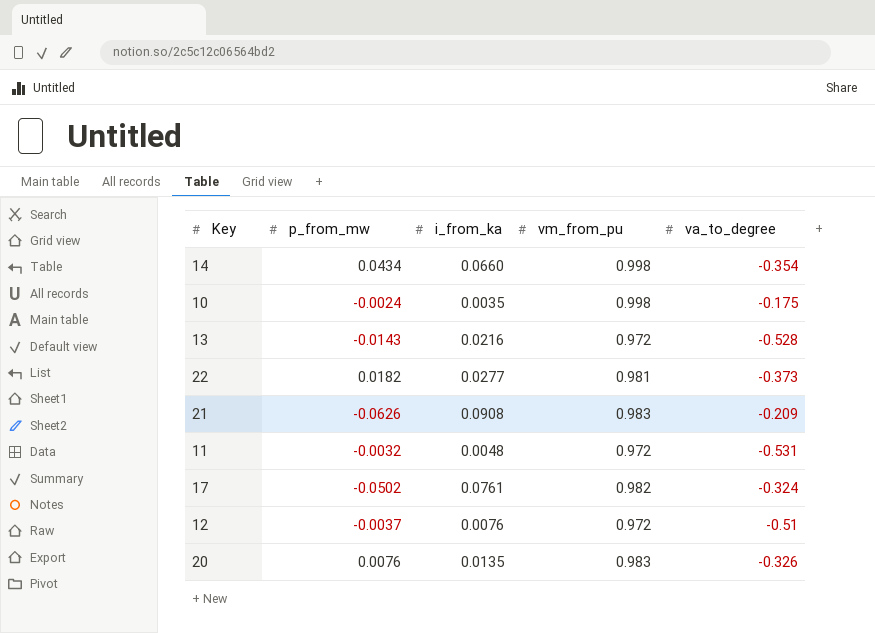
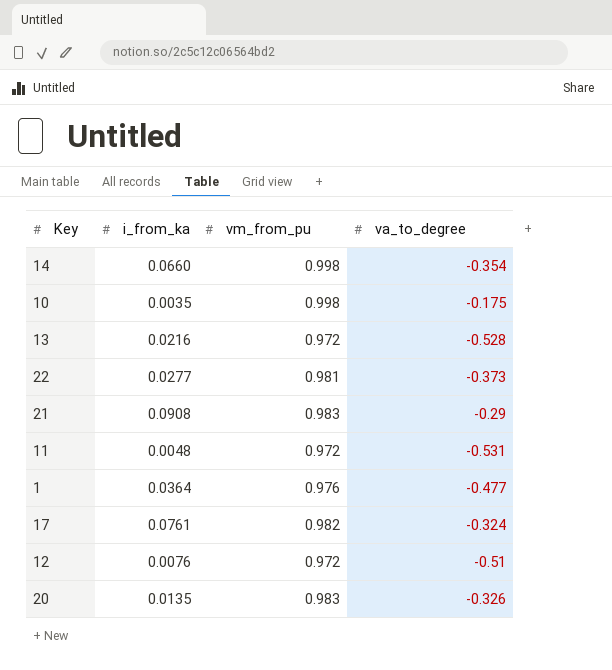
column p_from_mw | position: 2 -> none
21 | va_to_degree: -0.209 -> -0.29
row 1: none -> 0.0364 | 0.976 | -0.477

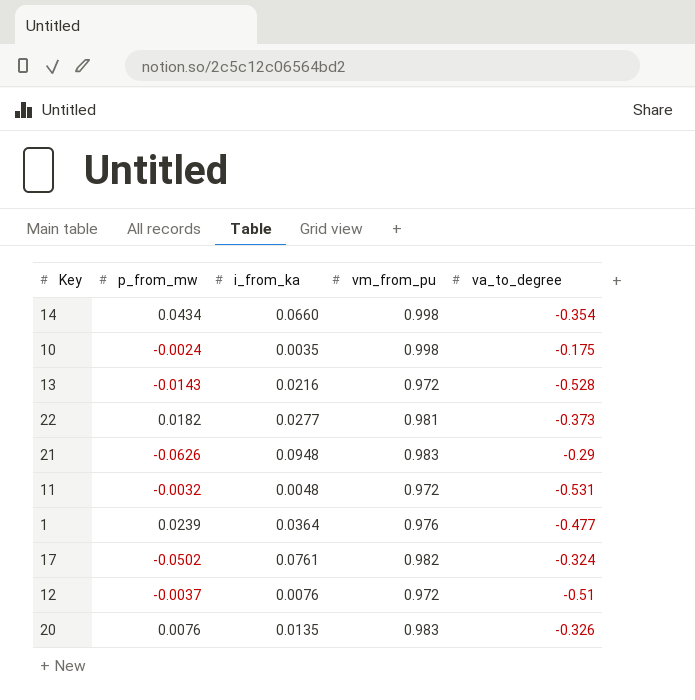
column p_from_mw | position: none -> 2
21 | i_from_ka: 0.0908 -> 0.0948

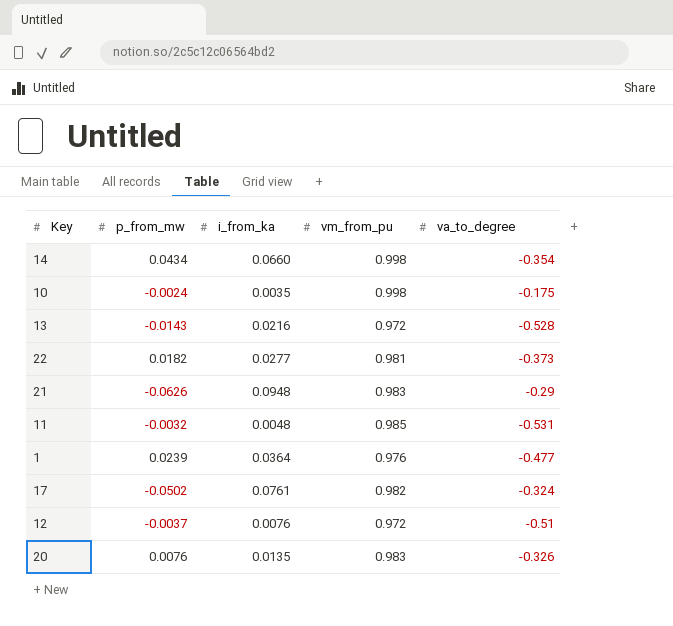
11 | vm_from_pu: 0.972 -> 0.985

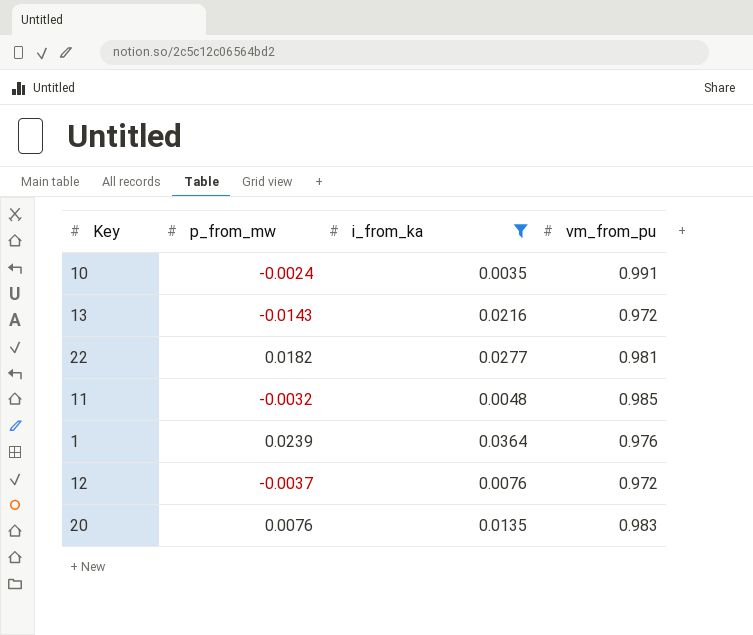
filter: none -> i_from_ka <= 0.0364
column va_to_degree | position: 5 -> none
10 | vm_from_pu: 0.998 -> 0.991

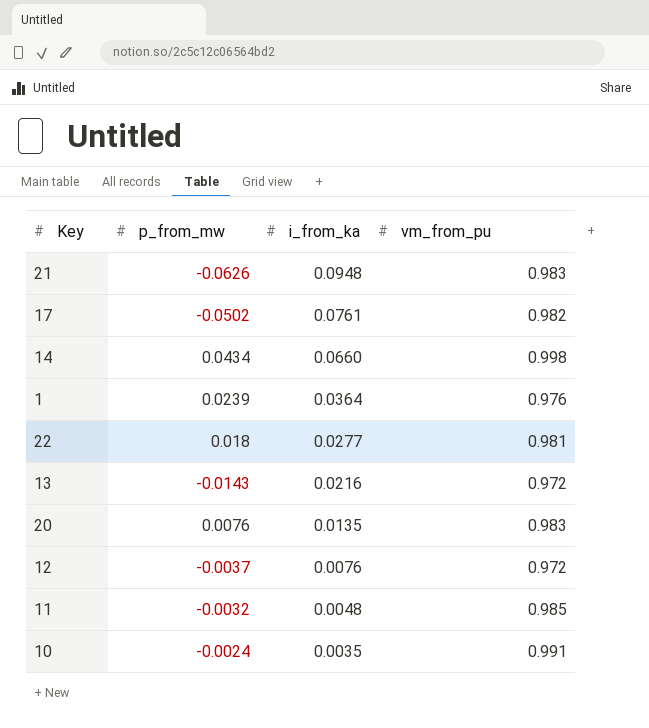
filter: i_from_ka <= 0.0364 -> none
row order: none -> i_from_ka descending
22 | p_from_mw: 0.0182 -> 0.018

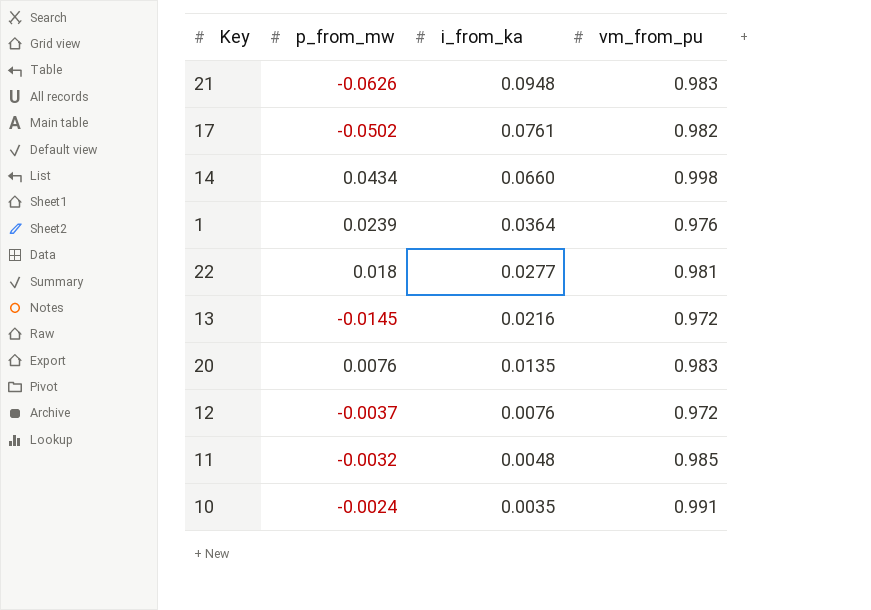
13 | p_from_mw: -0.0143 -> -0.0145

